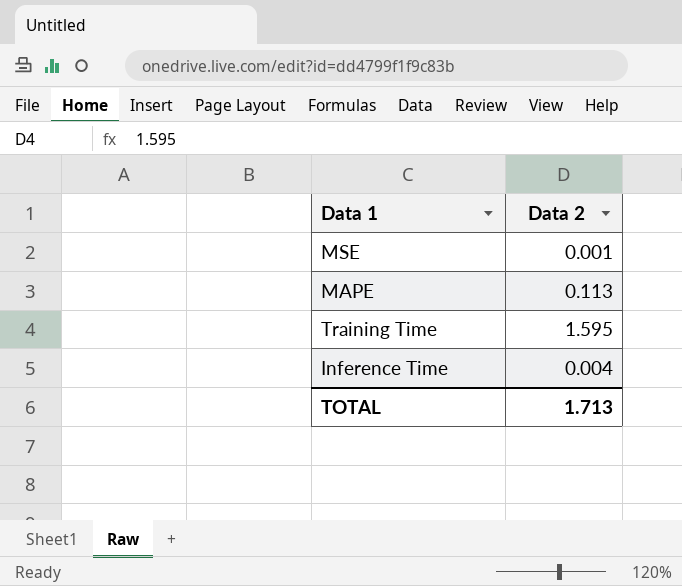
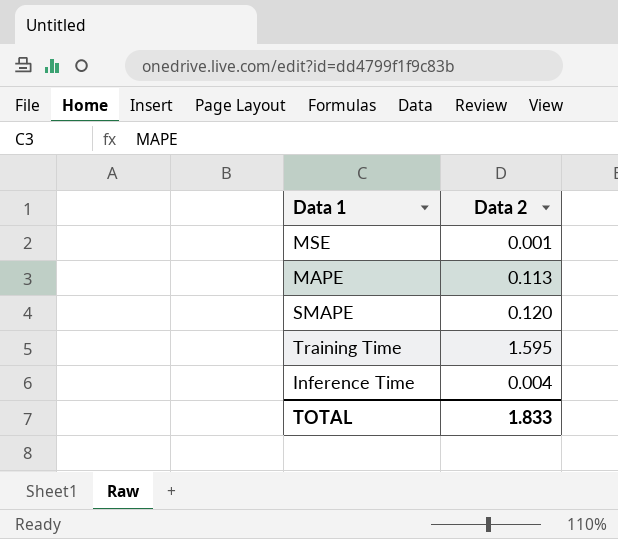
row SMAPE: none -> 0.120
TOTAL | Data 2: 1.713 -> 1.833

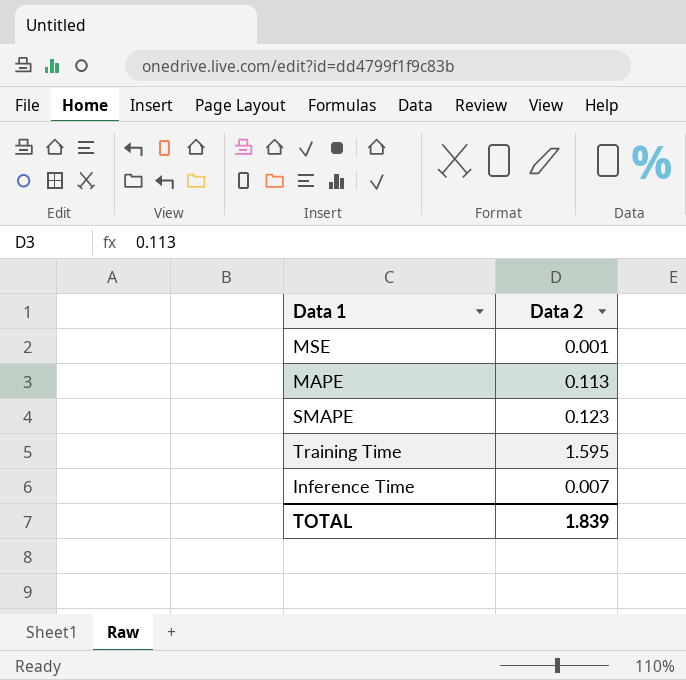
SMAPE | Data 2: 0.120 -> 0.123
Inference Time | Data 2: 0.004 -> 0.007
TOTAL | Data 2: 1.833 -> 1.839

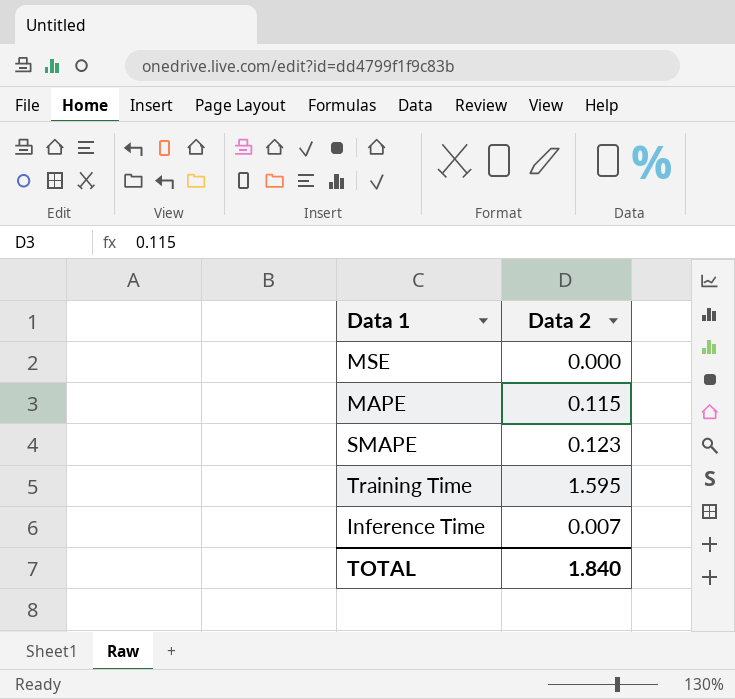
MSE | Data 2: 0.001 -> 0.000
MAPE | Data 2: 0.113 -> 0.115
TOTAL | Data 2: 1.839 -> 1.840

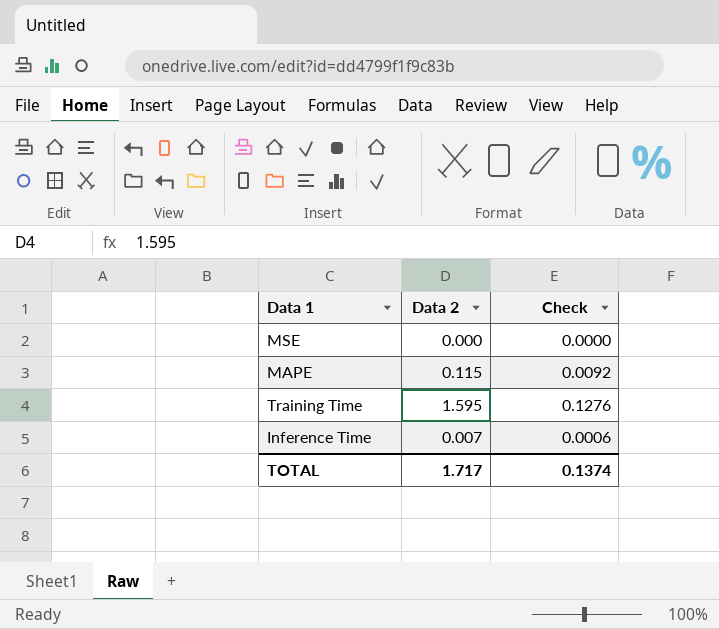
column Check | formula: none -> [Data 2] * 0.08
row SMAPE: 0.123 -> none
TOTAL | Data 2: 1.840 -> 1.717

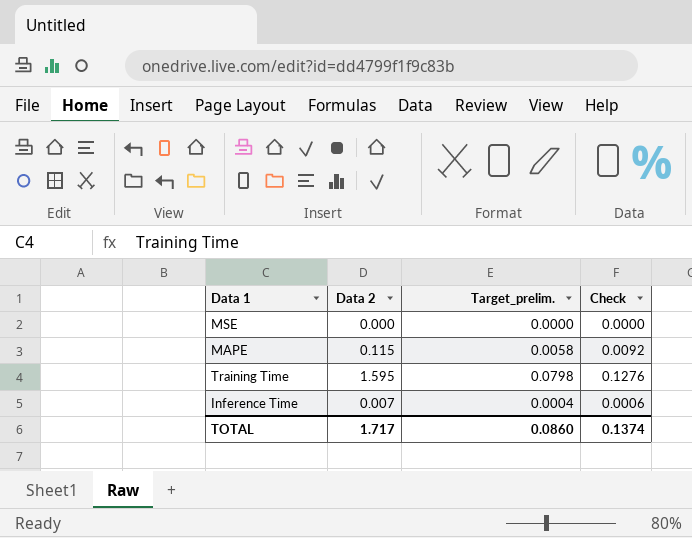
column Target_prelim. | formula: none -> [Data 2] * 0.05

